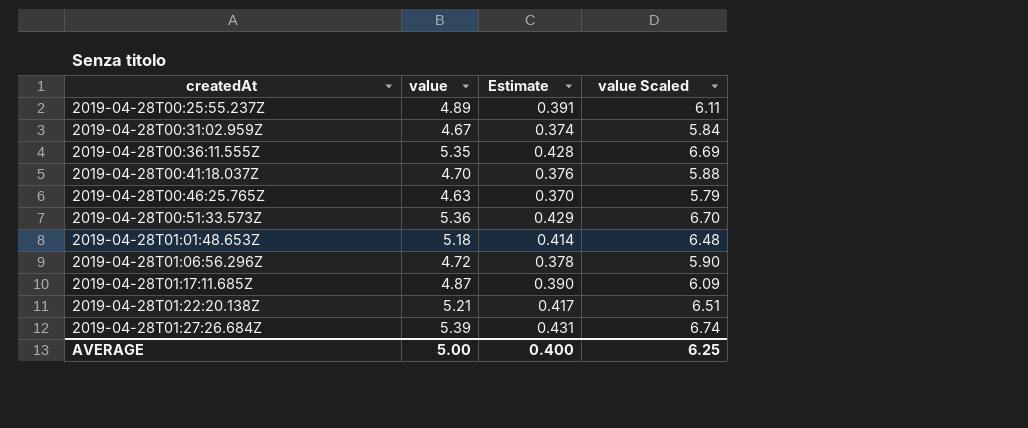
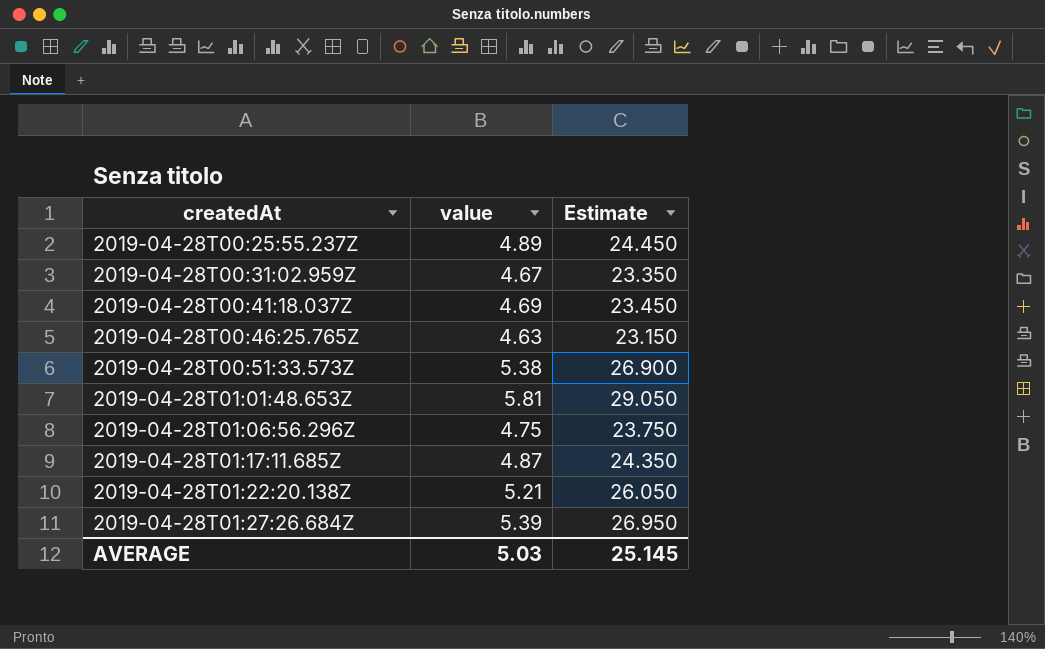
column value Scaled | formula: [value] * 1.25 -> none
column Estimate | formula: [value] * 0.08 -> [value] * 5
row 2019-04-28T00:36:11.555Z: 5.35 | 0.428 | 6.69 -> none
2019-04-28T00:41:18.037Z | value: 4.70 -> 4.69
2019-04-28T00:51:33.573Z | value: 5.36 -> 5.38
2019-04-28T01:01:48.653Z | value: 5.18 -> 5.81
2019-04-28T01:06:56.296Z | value: 4.72 -> 4.75
AVERAGE | value: 5.00 -> 5.03
AVERAGE | Estimate: 0.400 -> 25.145

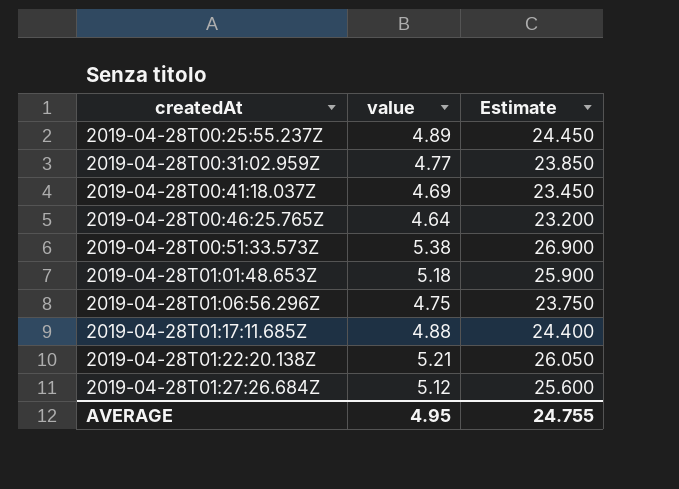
2019-04-28T00:31:02.959Z | value: 4.67 -> 4.77
2019-04-28T00:31:02.959Z | Estimate: 23.350 -> 23.850
2019-04-28T00:46:25.765Z | value: 4.63 -> 4.64
2019-04-28T00:46:25.765Z | Estimate: 23.150 -> 23.200
2019-04-28T01:01:48.653Z | value: 5.81 -> 5.18
2019-04-28T01:01:48.653Z | Estimate: 29.050 -> 25.900
2019-04-28T01:17:11.685Z | value: 4.87 -> 4.88
2019-04-28T01:17:11.685Z | Estimate: 24.350 -> 24.400
2019-04-28T01:27:26.684Z | value: 5.39 -> 5.12
2019-04-28T01:27:26.684Z | Estimate: 26.950 -> 25.600
AVERAGE | value: 5.03 -> 4.95
AVERAGE | Estimate: 25.145 -> 24.755

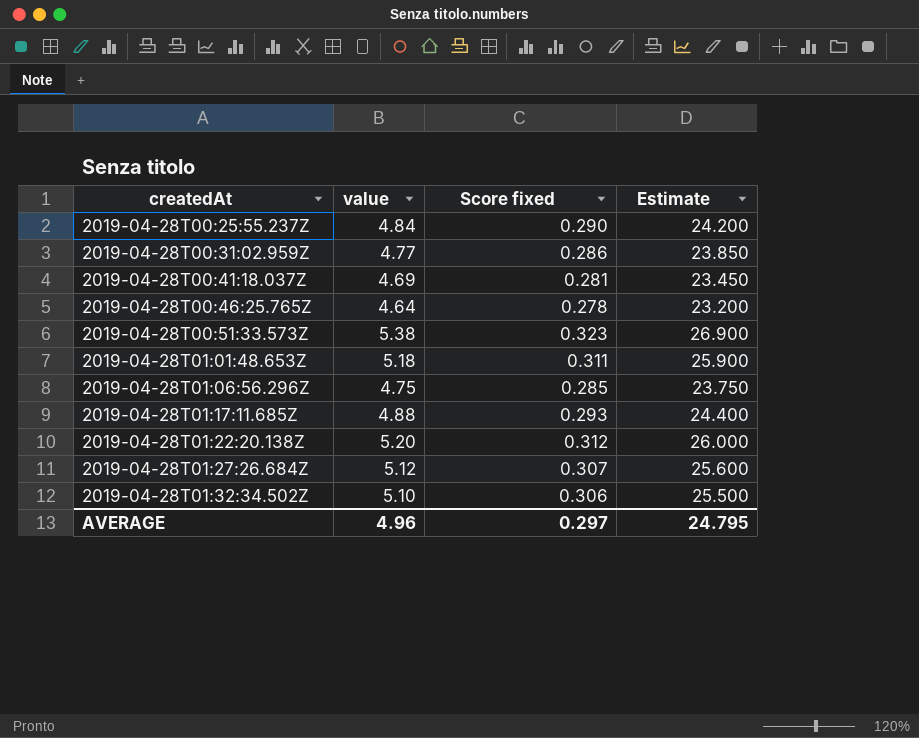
column Score fixed | formula: none -> [value] * 0.06
2019-04-28T00:25:55.237Z | value: 4.89 -> 4.84
2019-04-28T00:25:55.237Z | Estimate: 24.450 -> 24.200
2019-04-28T01:22:20.138Z | value: 5.21 -> 5.20
2019-04-28T01:22:20.138Z | Estimate: 26.050 -> 26.000
row 2019-04-28T01:32:34.502Z: none -> 5.10 | 0.306 | 25.500
AVERAGE | value: 4.95 -> 4.96
AVERAGE | Estimate: 24.755 -> 24.795

